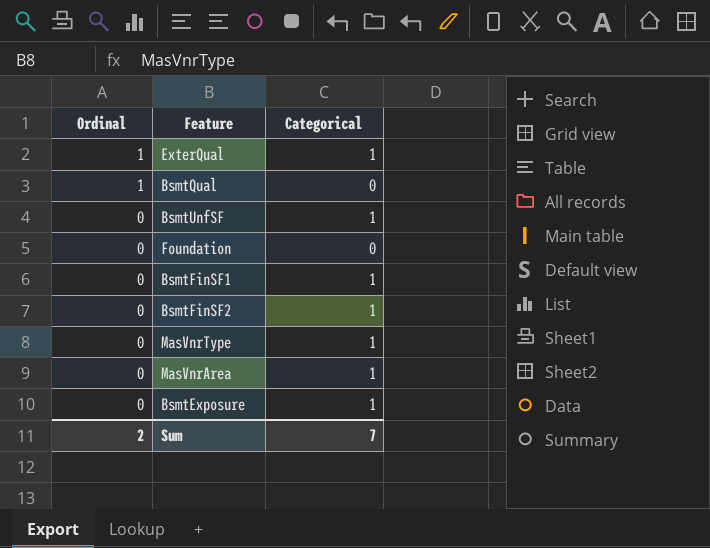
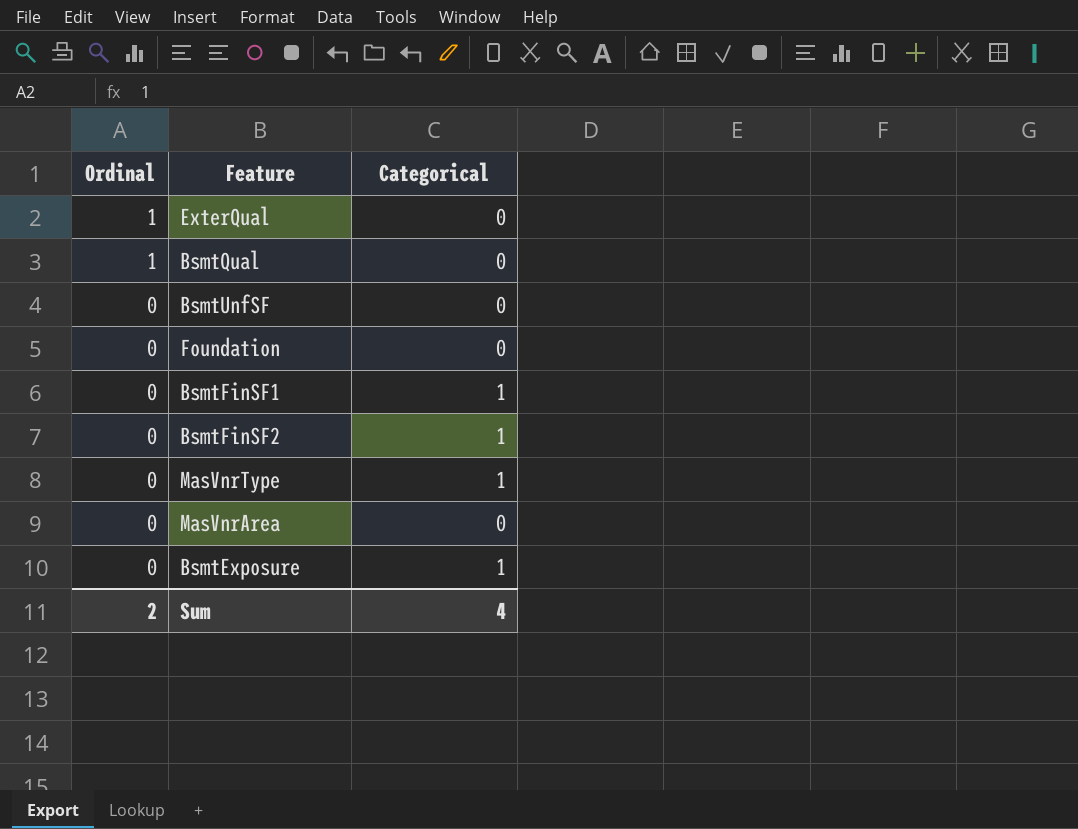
ExterQual | Categorical: 1 -> 0
BsmtUnfSF | Categorical: 1 -> 0
MasVnrArea | Categorical: 1 -> 0
Sum | Categorical: 7 -> 4

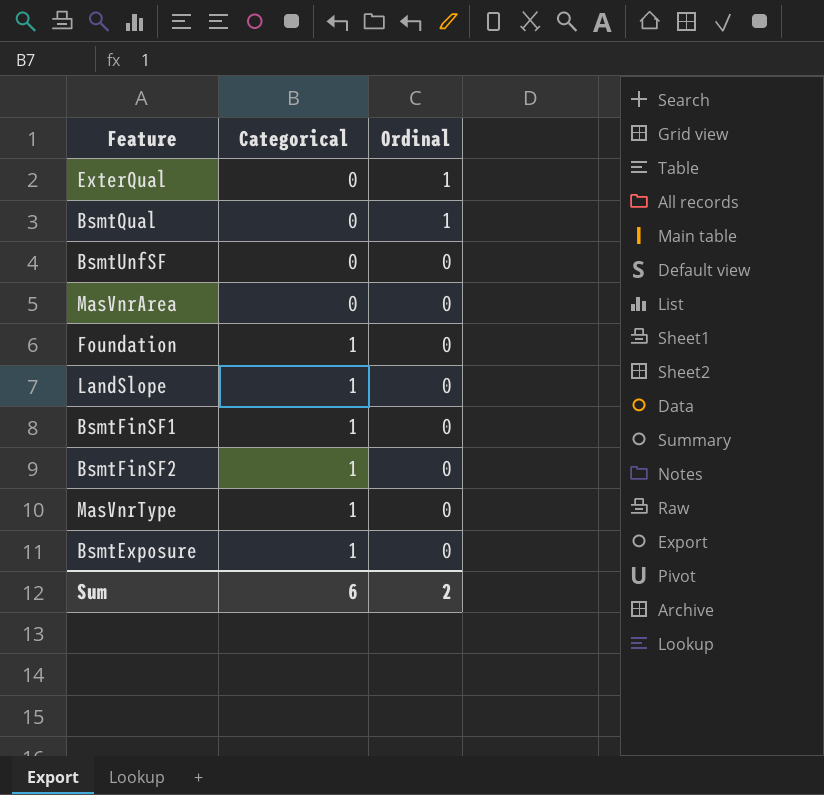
row order: Ordinal descending -> Categorical ascending
column Ordinal | position: 1 -> 3
Foundation | Categorical: 0 -> 1
row LandSlope: none -> 1 | 0
Sum | Categorical: 4 -> 6

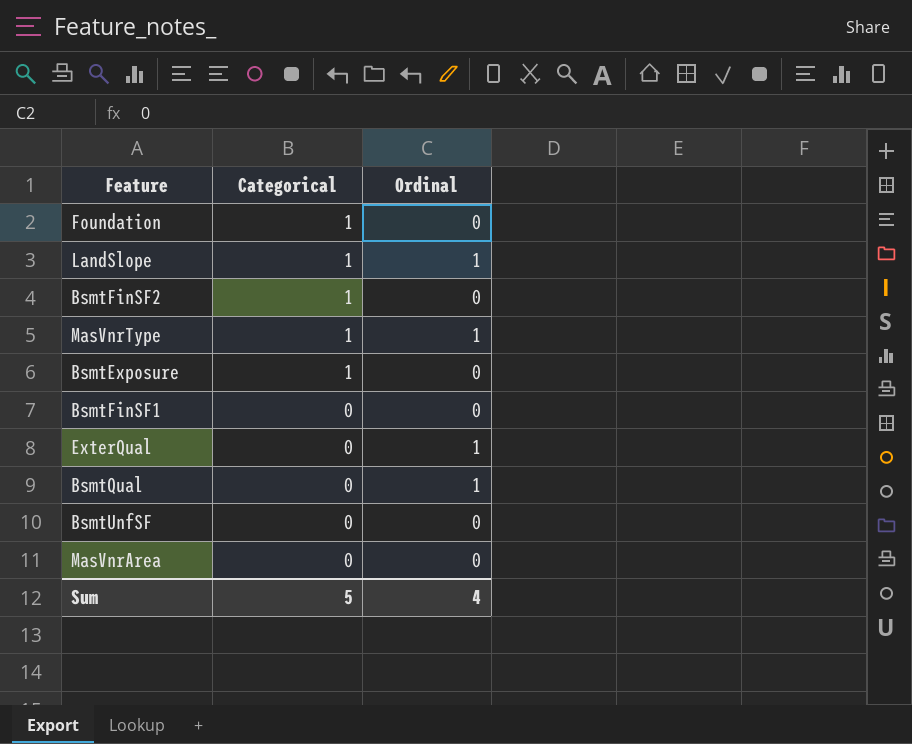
row order: Categorical ascending -> Categorical descending
LandSlope | Ordinal: 0 -> 1
MasVnrType | Ordinal: 0 -> 1
BsmtFinSF1 | Categorical: 1 -> 0
Sum | Categorical: 6 -> 5
Sum | Ordinal: 2 -> 4

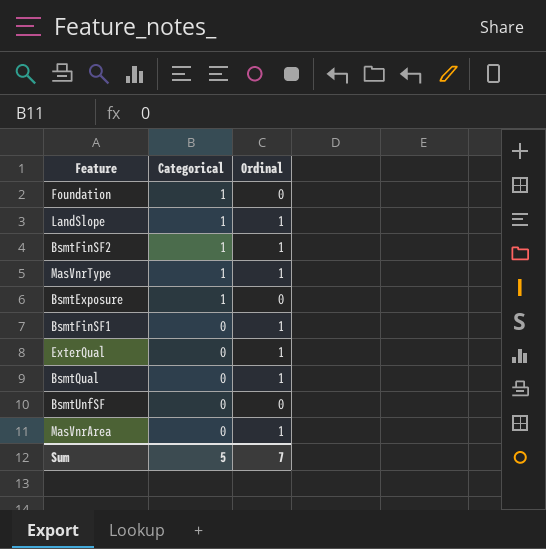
BsmtFinSF2 | Ordinal: 0 -> 1
BsmtFinSF1 | Ordinal: 0 -> 1
MasVnrArea | Ordinal: 0 -> 1
Sum | Ordinal: 4 -> 7

